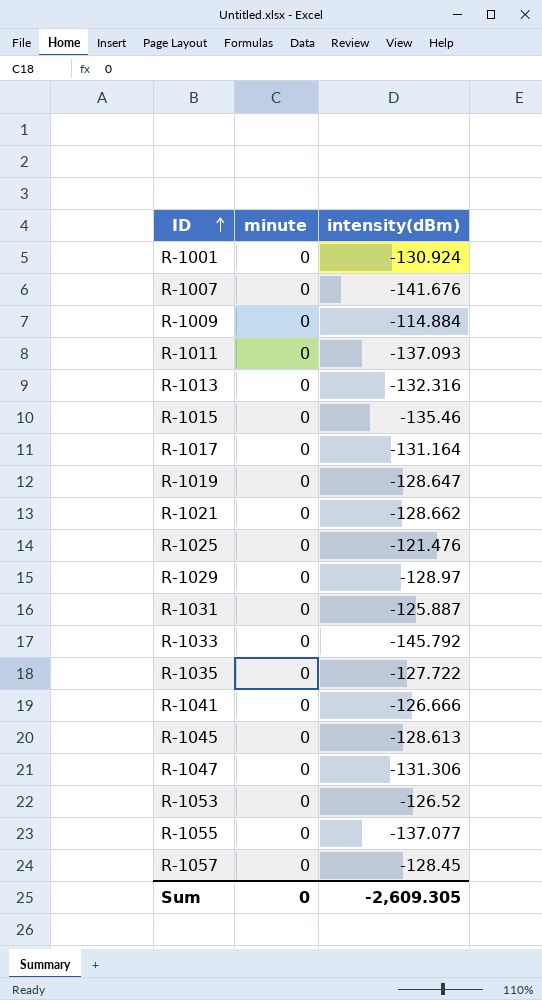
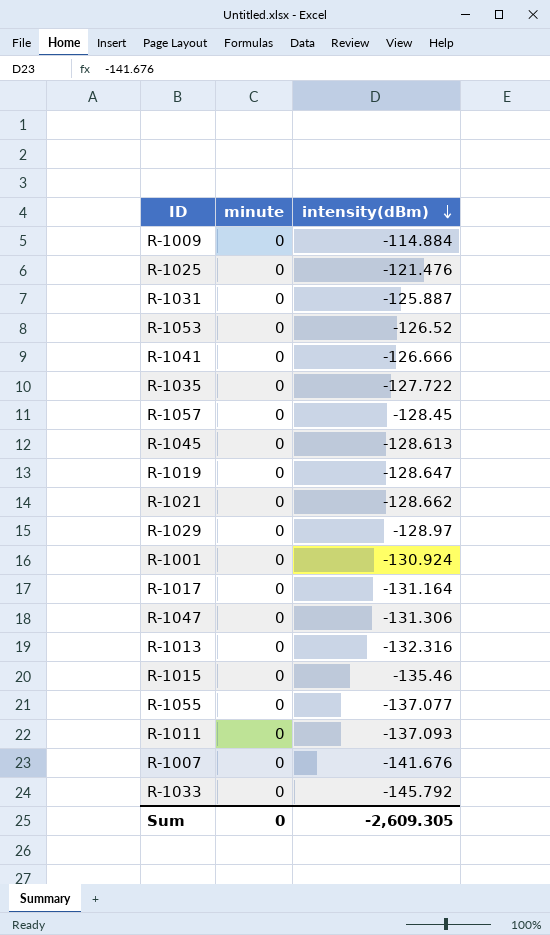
row order: ID ascending -> intensity(dBm) descending

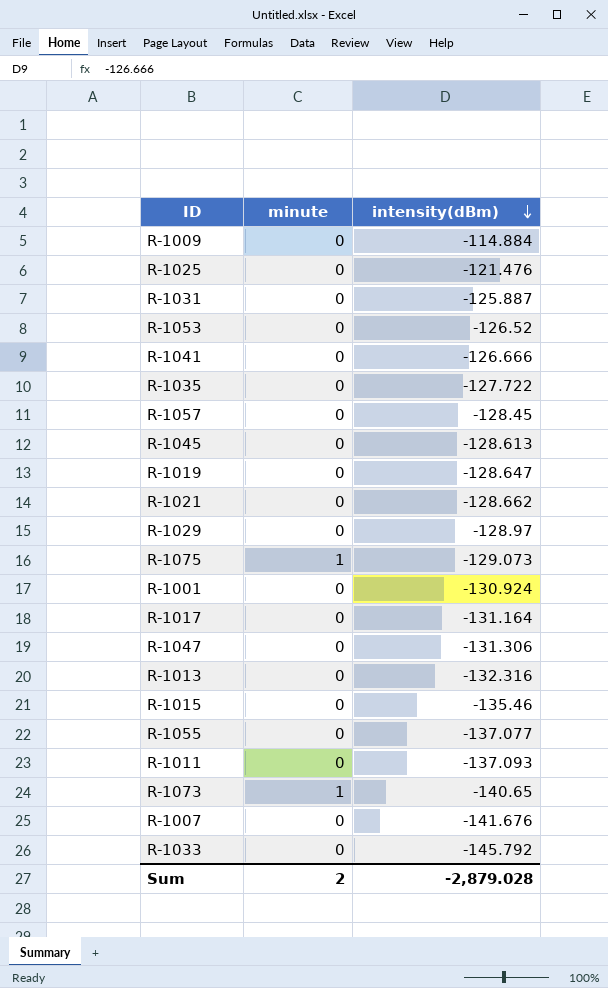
row R-1075: none -> 1 | -129.073
row R-1073: none -> 1 | -140.65
Sum | minute: 0 -> 2
Sum | intensity(dBm): -2,609.305 -> -2,879.028

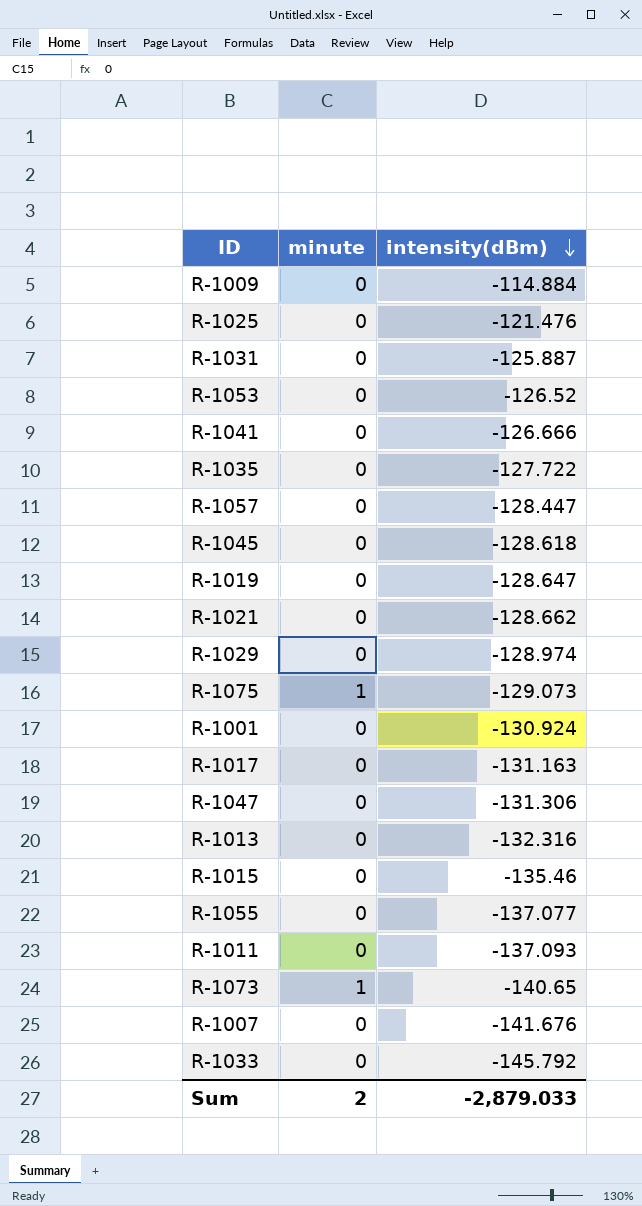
R-1057 | intensity(dBm): -128.45 -> -128.447
R-1045 | intensity(dBm): -128.613 -> -128.618
R-1029 | intensity(dBm): -128.97 -> -128.974
R-1017 | intensity(dBm): -131.164 -> -131.163
Sum | intensity(dBm): -2,879.028 -> -2,879.033

